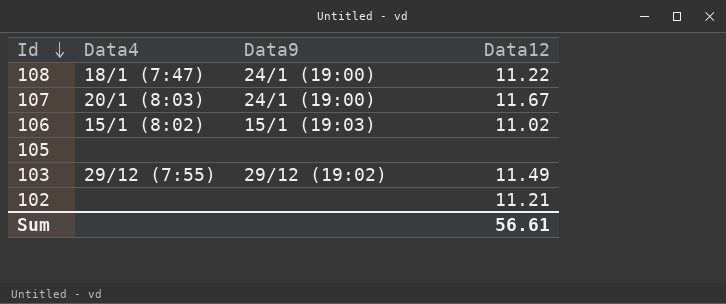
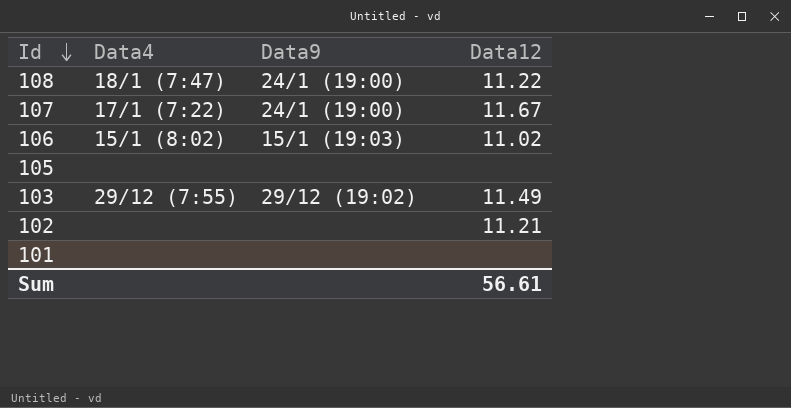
107 | Data4: 20/1 (8:03) -> 17/1 (7:22)
row 101: none -> none | none | none

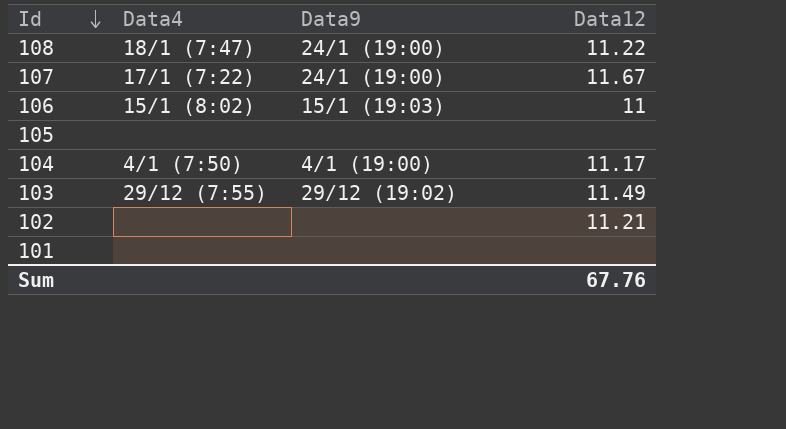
106 | Data12: 11.02 -> 11
row 104: none -> 4/1 (7:50) | 4/1 (19:00) | 11.17
Sum | Data12: 56.61 -> 67.76

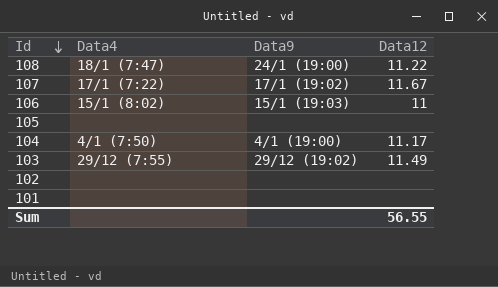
107 | Data9: 24/1 (19:00) -> 17/1 (19:02)
102 | Data12: 11.21 -> none
Sum | Data12: 67.76 -> 56.55

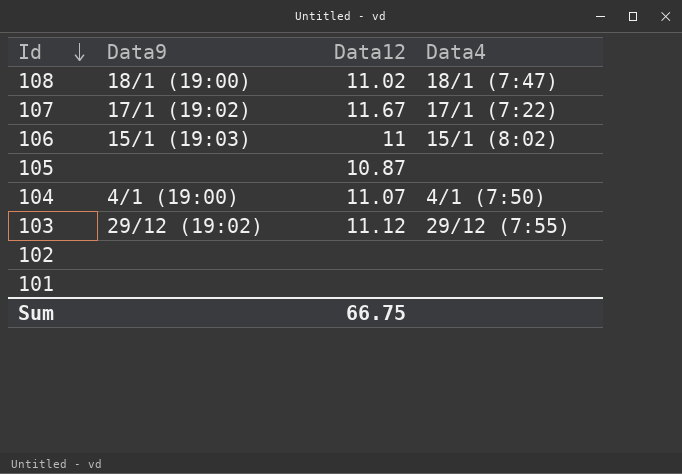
column Data4 | position: 2 -> 4
108 | Data9: 24/1 (19:00) -> 18/1 (19:00)
108 | Data12: 11.22 -> 11.02
105 | Data12: none -> 10.87
104 | Data12: 11.17 -> 11.07
103 | Data12: 11.49 -> 11.12
Sum | Data12: 56.55 -> 66.75

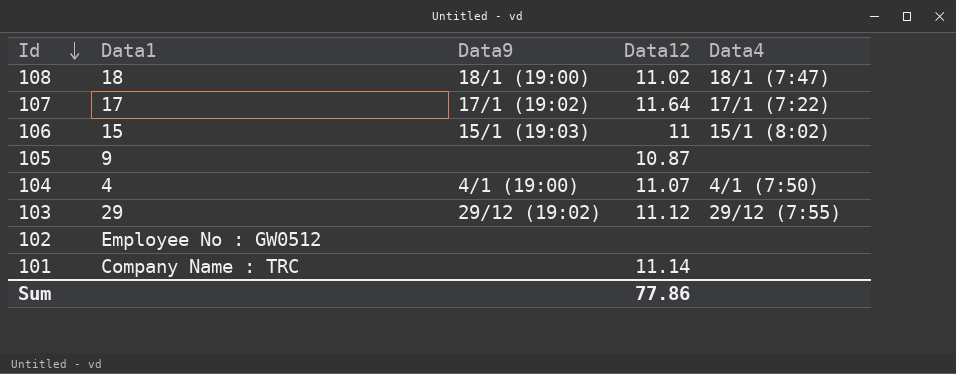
column Data1 | position: none -> 2
107 | Data12: 11.67 -> 11.64
101 | Data12: none -> 11.14
Sum | Data12: 66.75 -> 77.86

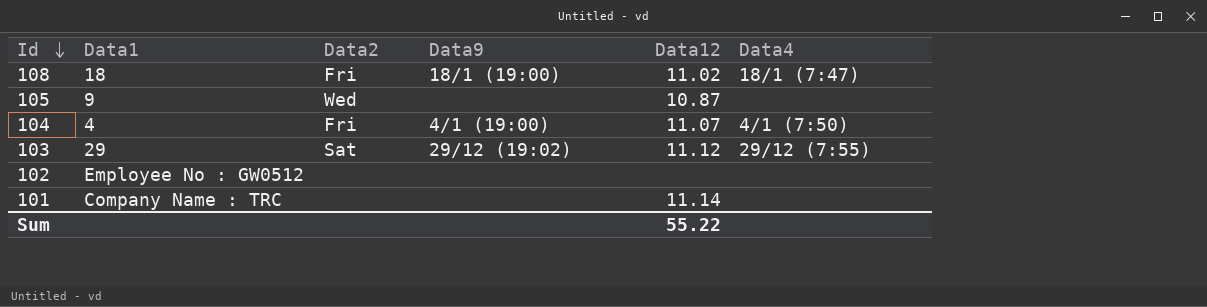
column Data2 | position: none -> 3
row 107: 17 | 17/1 (19:02) | 11.64 | 17/1 (7:22) -> none
row 106: 15 | 15/1 (19:03) | 11 | 15/1 (8:02) -> none
Sum | Data12: 77.86 -> 55.22

